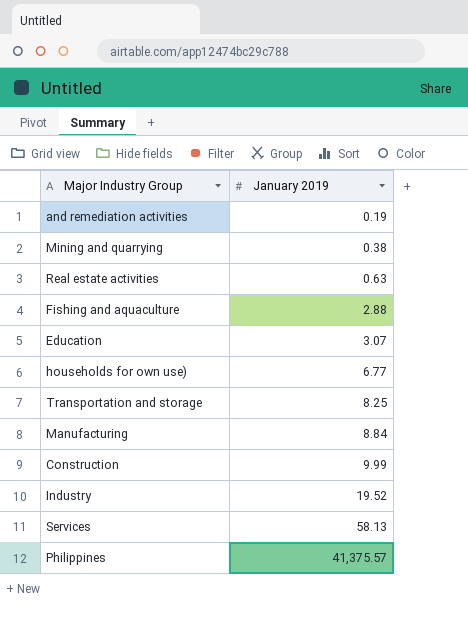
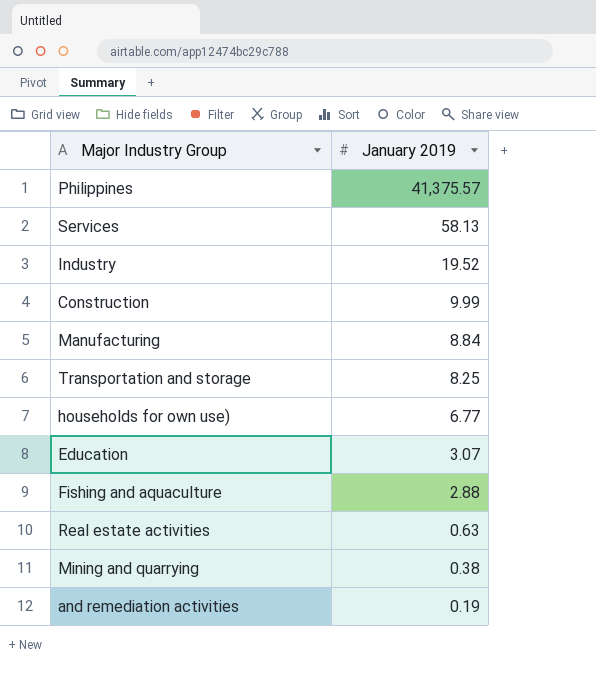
row order: January 2019 ascending -> January 2019 descending

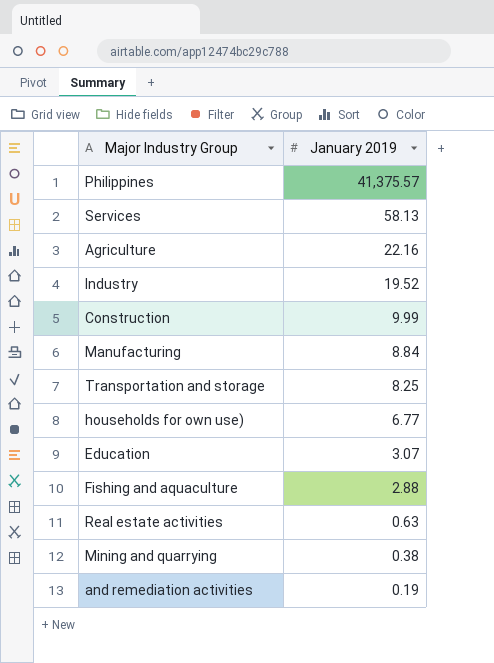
row Agriculture: none -> 22.16

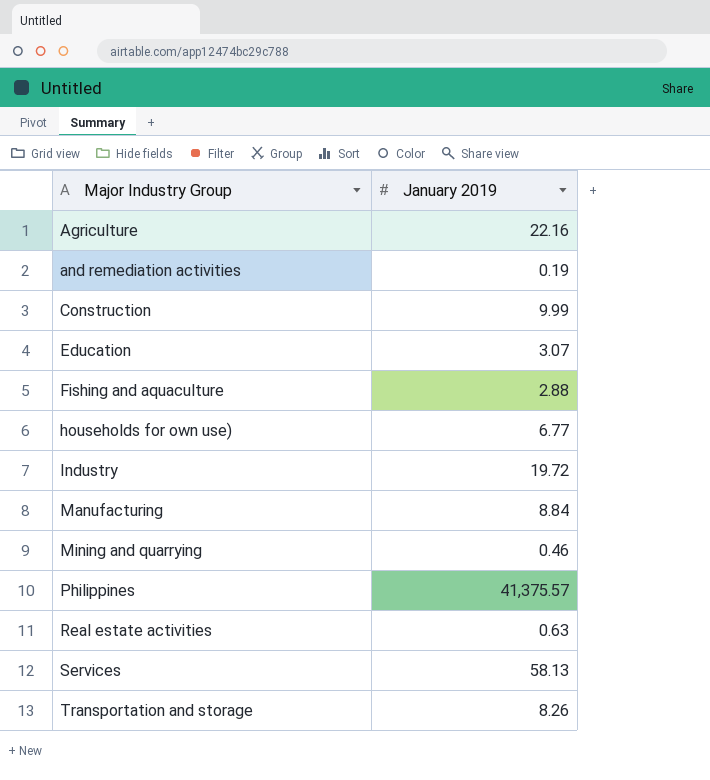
row order: January 2019 descending -> Major Industry Group ascending
Industry | January 2019: 19.52 -> 19.72
Mining and quarrying | January 2019: 0.38 -> 0.46
Transportation and storage | January 2019: 8.25 -> 8.26

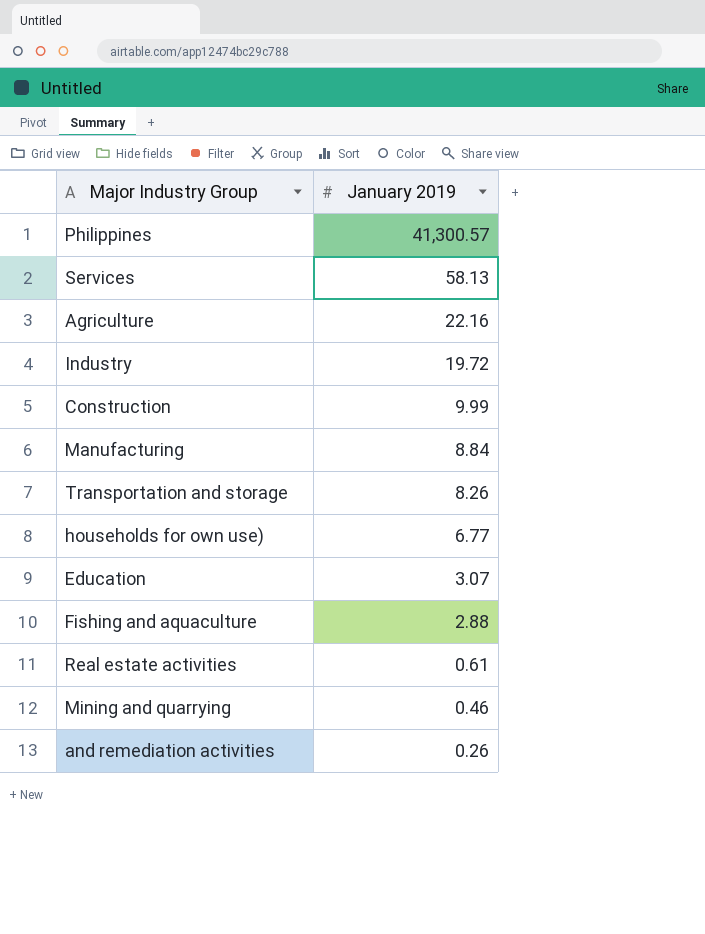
row order: Major Industry Group ascending -> January 2019 descending
Philippines | January 2019: 41,375.57 -> 41,300.57
Real estate activities | January 2019: 0.63 -> 0.61
and remediation activities | January 2019: 0.19 -> 0.26

